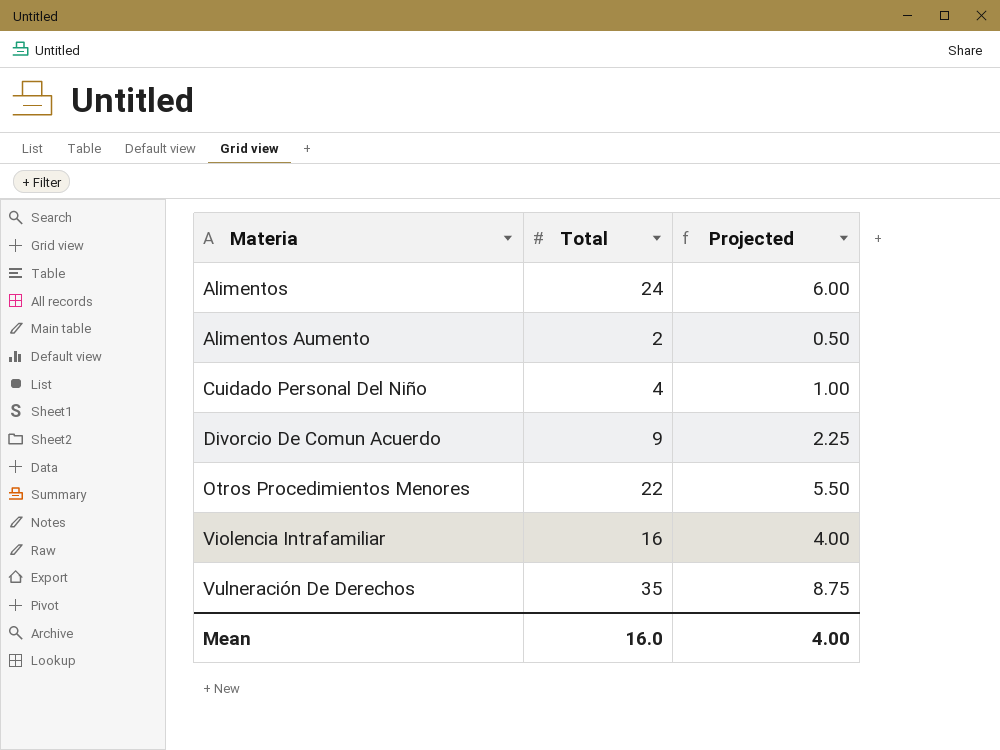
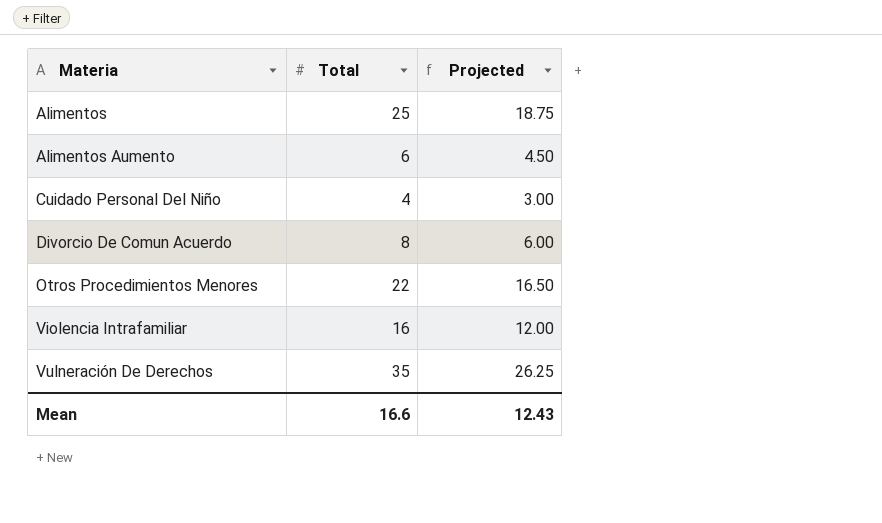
column Projected | formula: [Total] * 0.25 -> [Total] * 0.75
Alimentos | Total: 24 -> 25
Alimentos Aumento | Total: 2 -> 6
Divorcio De Comun Acuerdo | Total: 9 -> 8
Mean | Total: 16.0 -> 16.6
Mean | Projected: 4.00 -> 12.43

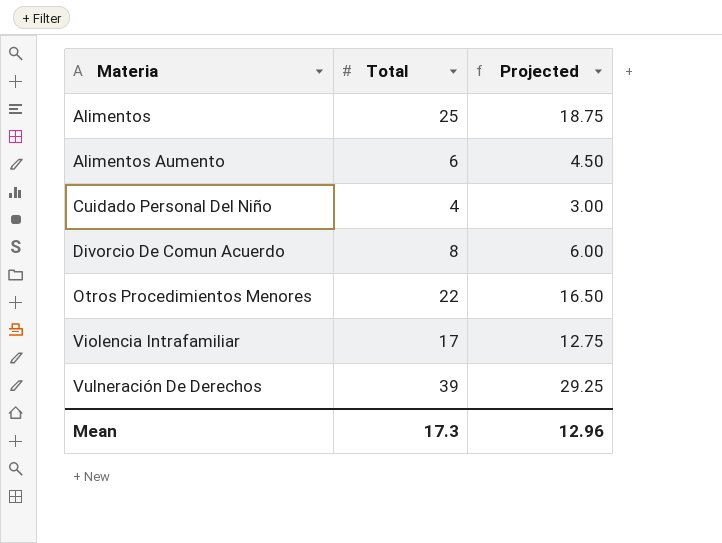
Violencia Intrafamiliar | Total: 16 -> 17
Violencia Intrafamiliar | Projected: 12.00 -> 12.75
Vulneración De Derechos | Total: 35 -> 39
Vulneración De Derechos | Projected: 26.25 -> 29.25
Mean | Total: 16.6 -> 17.3
Mean | Projected: 12.43 -> 12.96

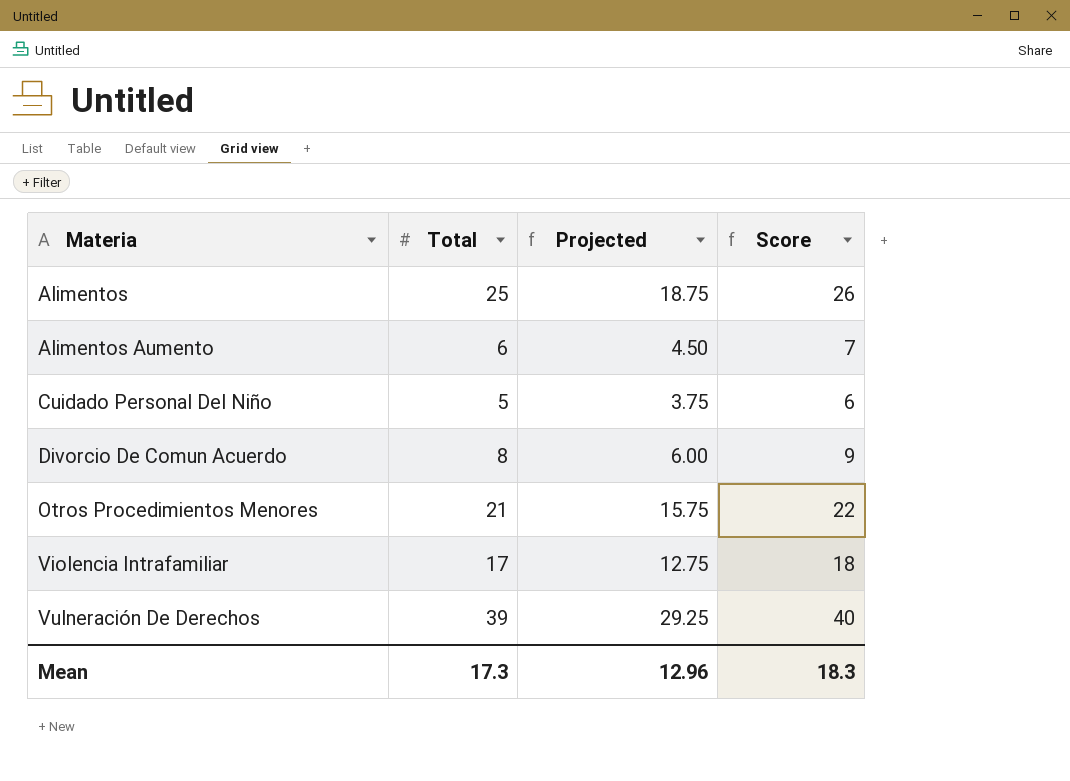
column Score | formula: none -> [Total] + 1
Cuidado Personal Del Niño | Total: 4 -> 5
Cuidado Personal Del Niño | Projected: 3.00 -> 3.75
Otros Procedimientos Menores | Total: 22 -> 21
Otros Procedimientos Menores | Projected: 16.50 -> 15.75

